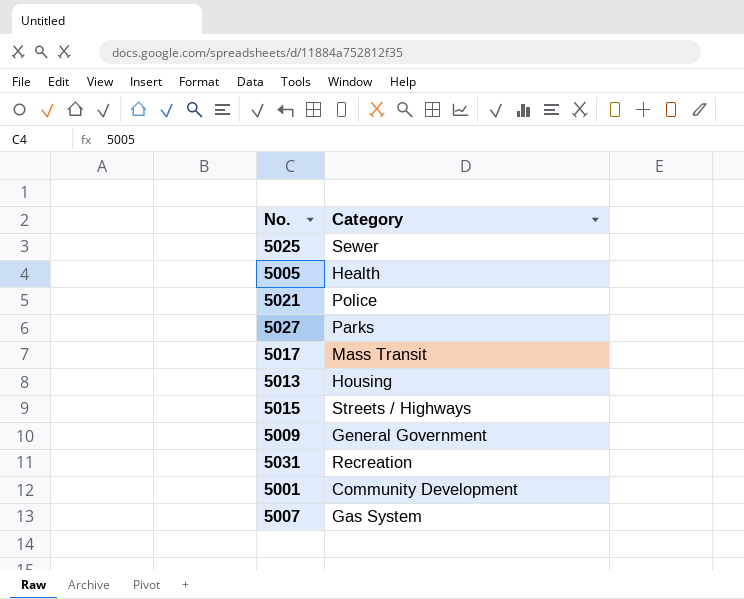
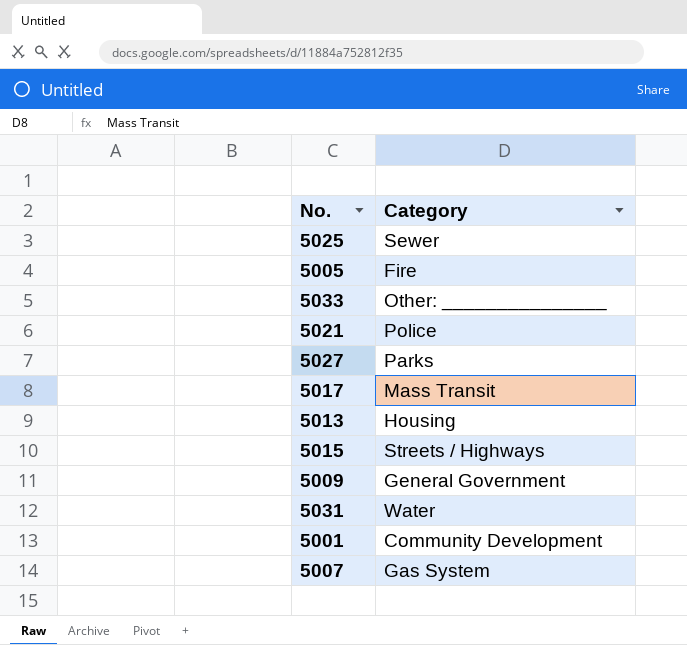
5005 | Category: Health -> Fire
row 5033: none -> Other: _______________
5031 | Category: Recreation -> Water

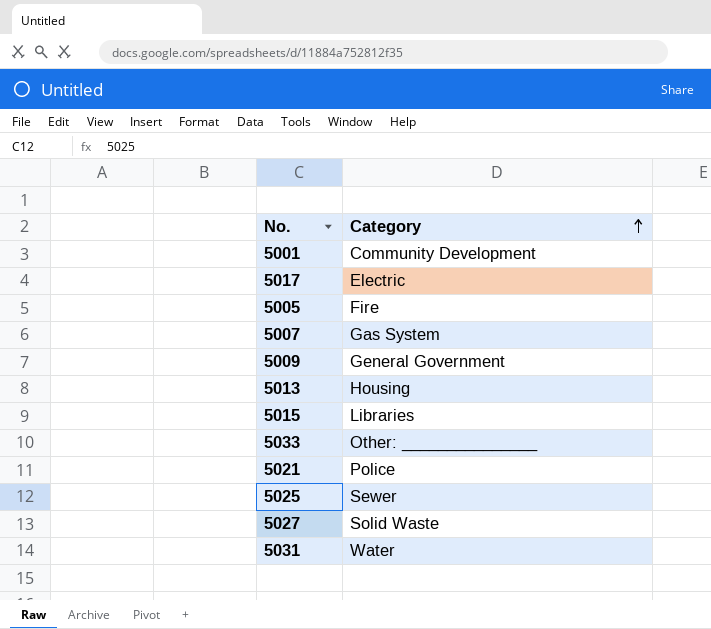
row order: none -> Category ascending
5017 | Category: Mass Transit -> Electric
5015 | Category: Streets / Highways -> Libraries
5027 | Category: Parks -> Solid Waste

